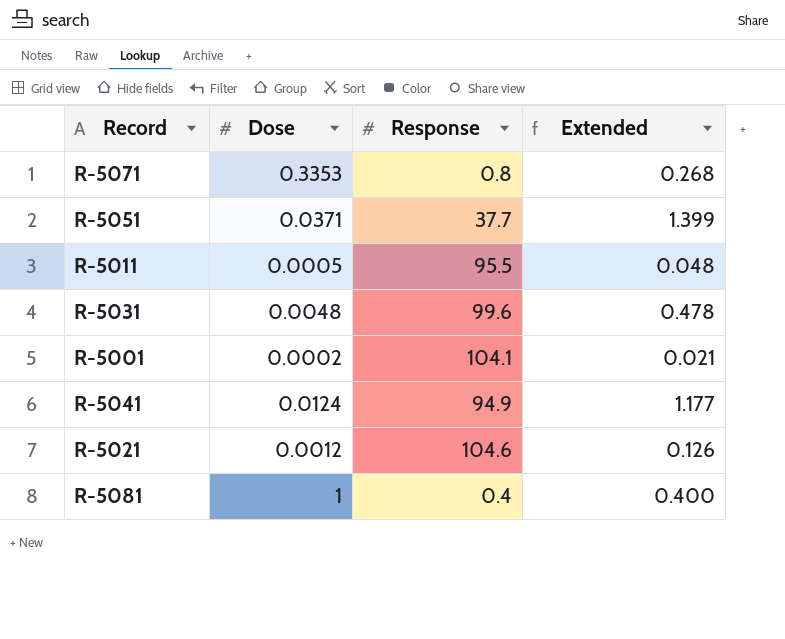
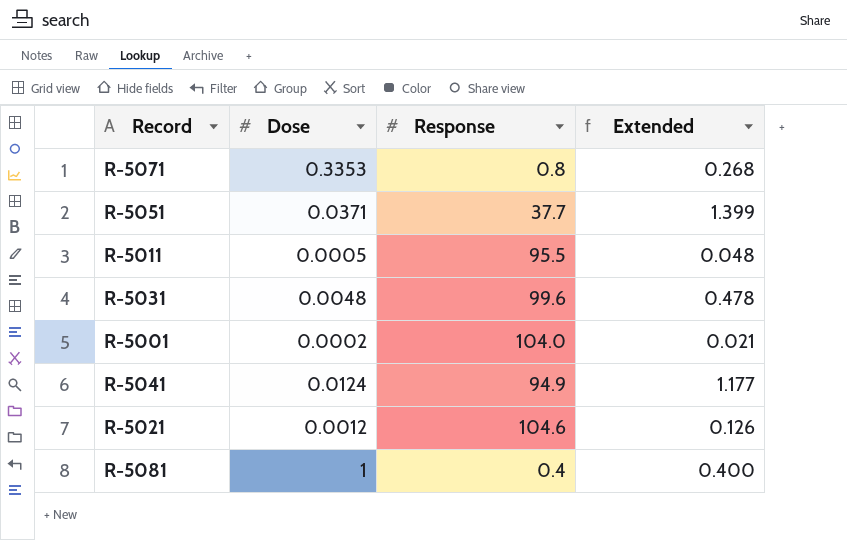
R-5001 | Response: 104.1 -> 104.0

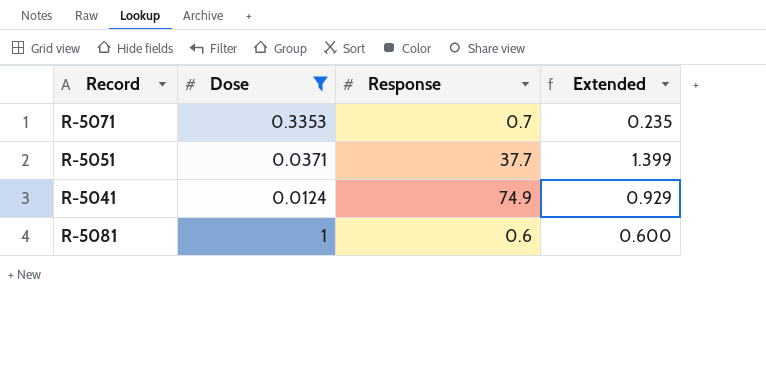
filter: none -> Dose >= 0.0124
R-5071 | Response: 0.8 -> 0.7
R-5071 | Extended: 0.268 -> 0.235
R-5041 | Response: 94.9 -> 74.9
R-5041 | Extended: 1.177 -> 0.929
R-5081 | Response: 0.4 -> 0.6
R-5081 | Extended: 0.400 -> 0.600

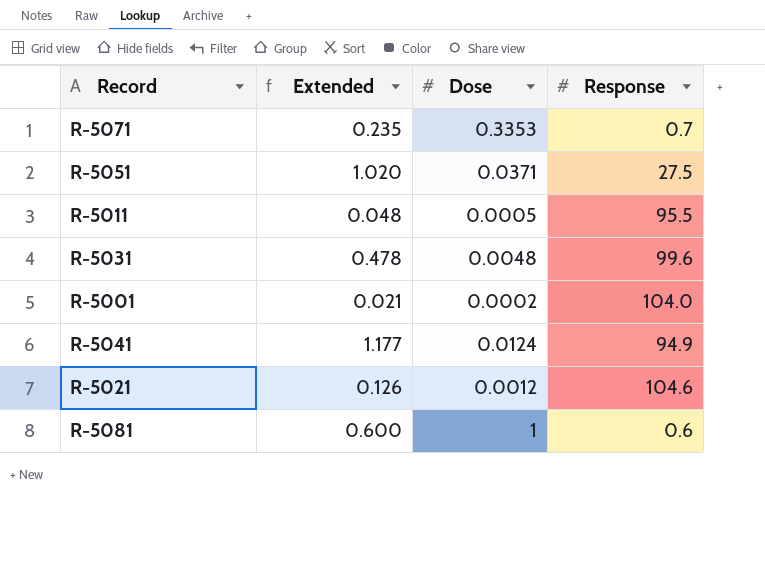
filter: Dose >= 0.0124 -> none
column Extended | position: 4 -> 2
R-5051 | Extended: 1.399 -> 1.020
R-5051 | Response: 37.7 -> 27.5
R-5041 | Extended: 0.929 -> 1.177
R-5041 | Response: 74.9 -> 94.9

